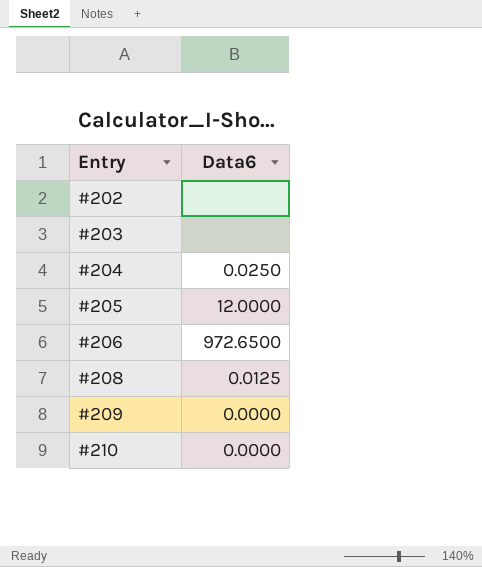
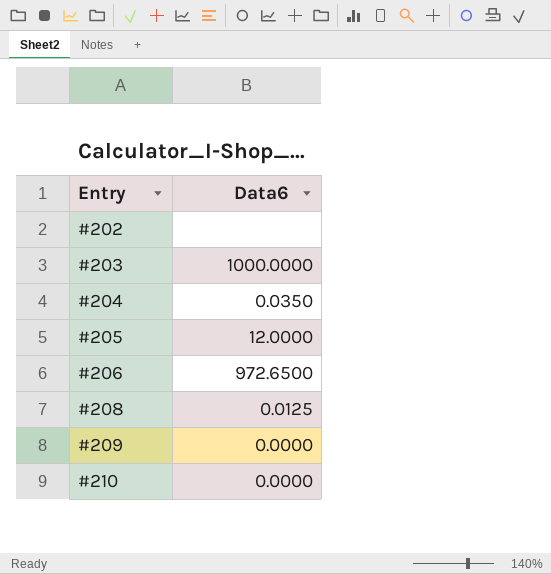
#203 | Data6: none -> 1000.0000
#204 | Data6: 0.0250 -> 0.0350

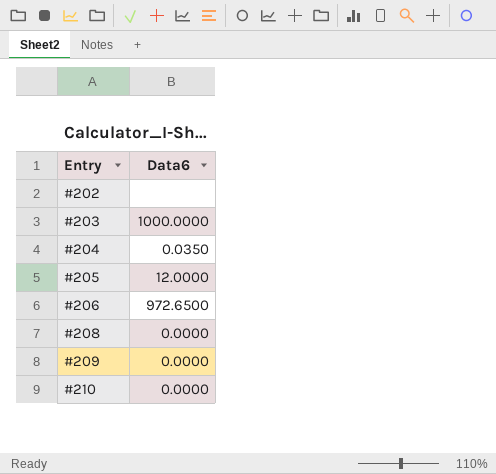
#208 | Data6: 0.0125 -> 0.0000

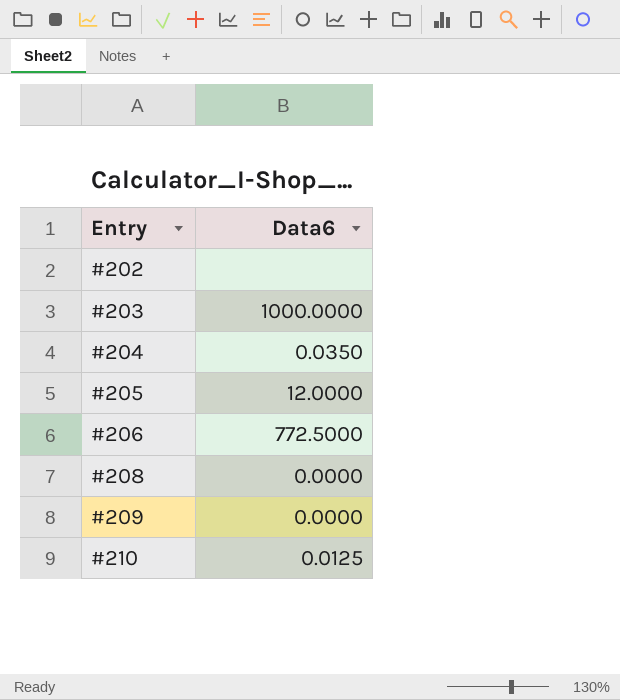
#206 | Data6: 972.6500 -> 772.5000
#210 | Data6: 0.0000 -> 0.0125

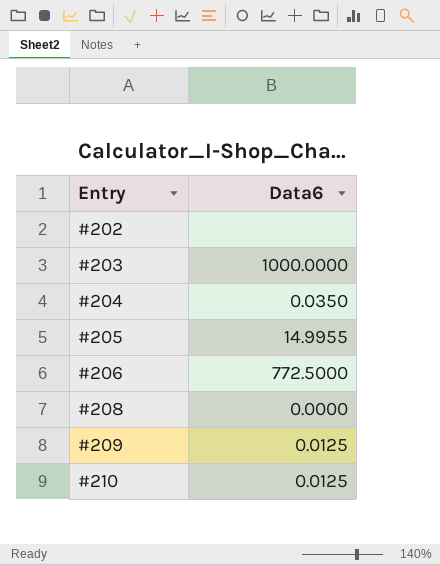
#205 | Data6: 12.0000 -> 14.9955
#209 | Data6: 0.0000 -> 0.0125

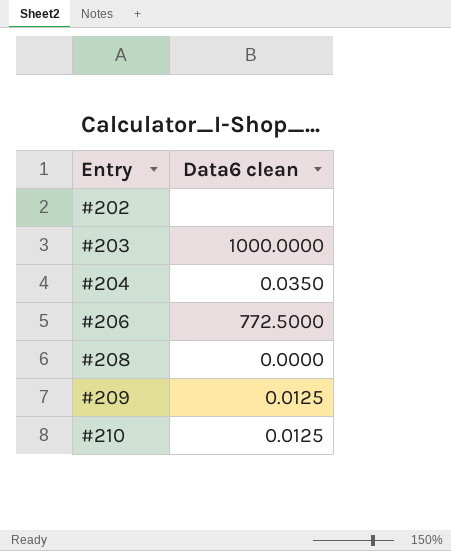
column name: Data6 -> Data6 clean
row #205: 14.9955 -> none

